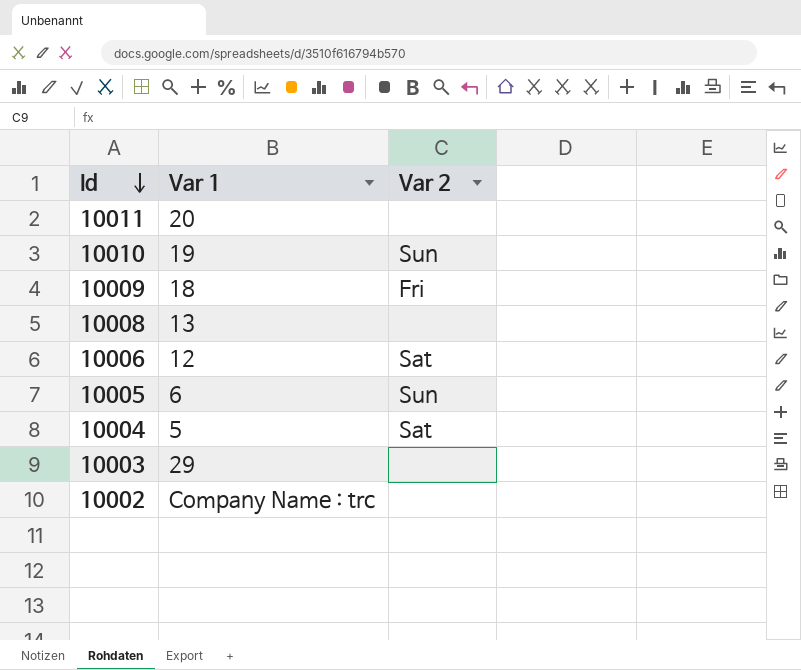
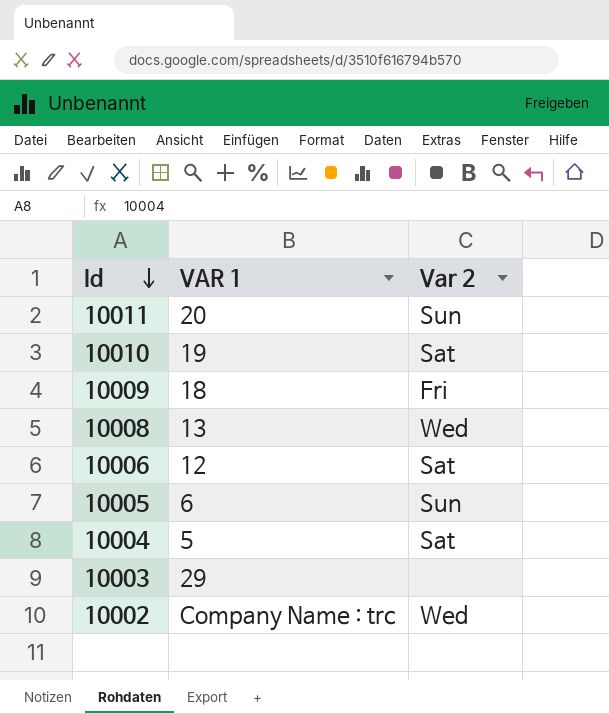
column name: Var 1 -> VAR 1
10011 | Var 2: none -> Sun
10010 | Var 2: Sun -> Sat
10008 | Var 2: none -> Wed
10002 | Var 2: none -> Wed

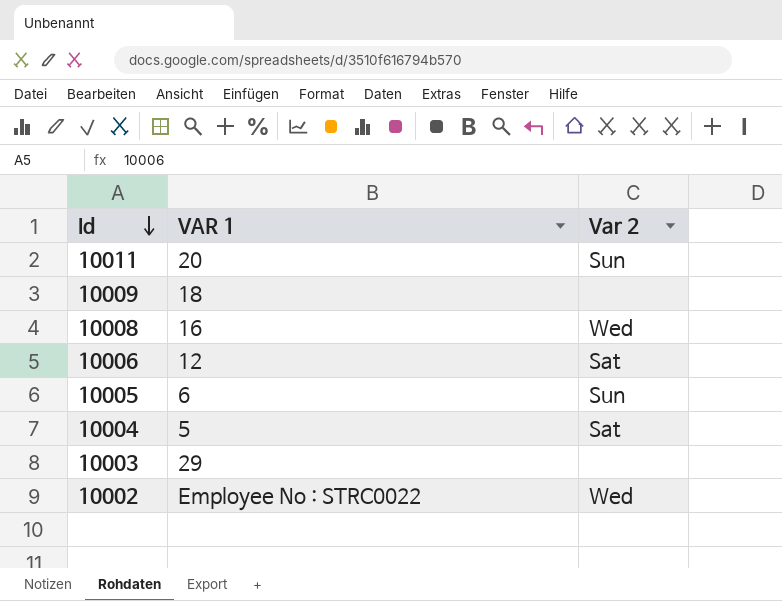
row 10010: 19 | Sat -> none
10009 | Var 2: Fri -> none
10008 | VAR 1: 13 -> 16
10002 | VAR 1: Company Name : trc -> Employee No : STRC0022

